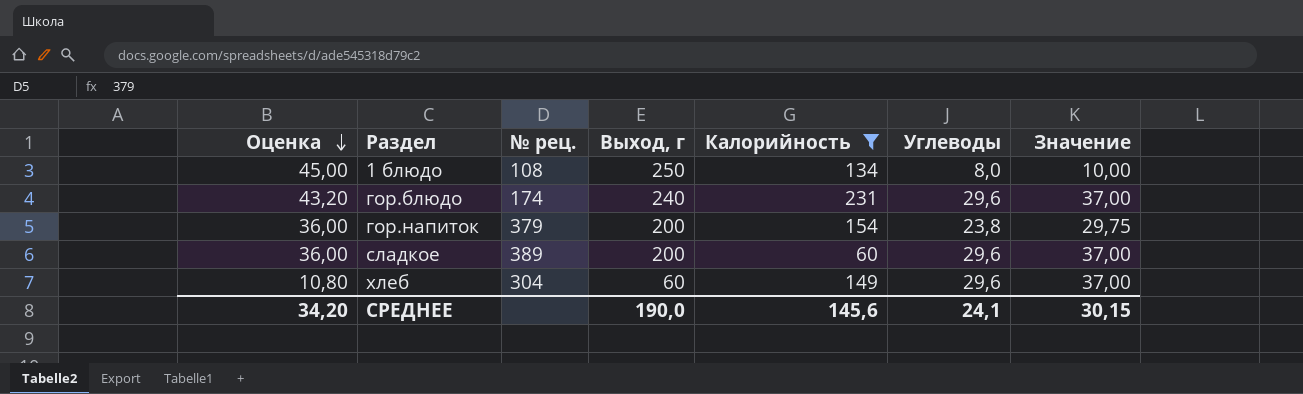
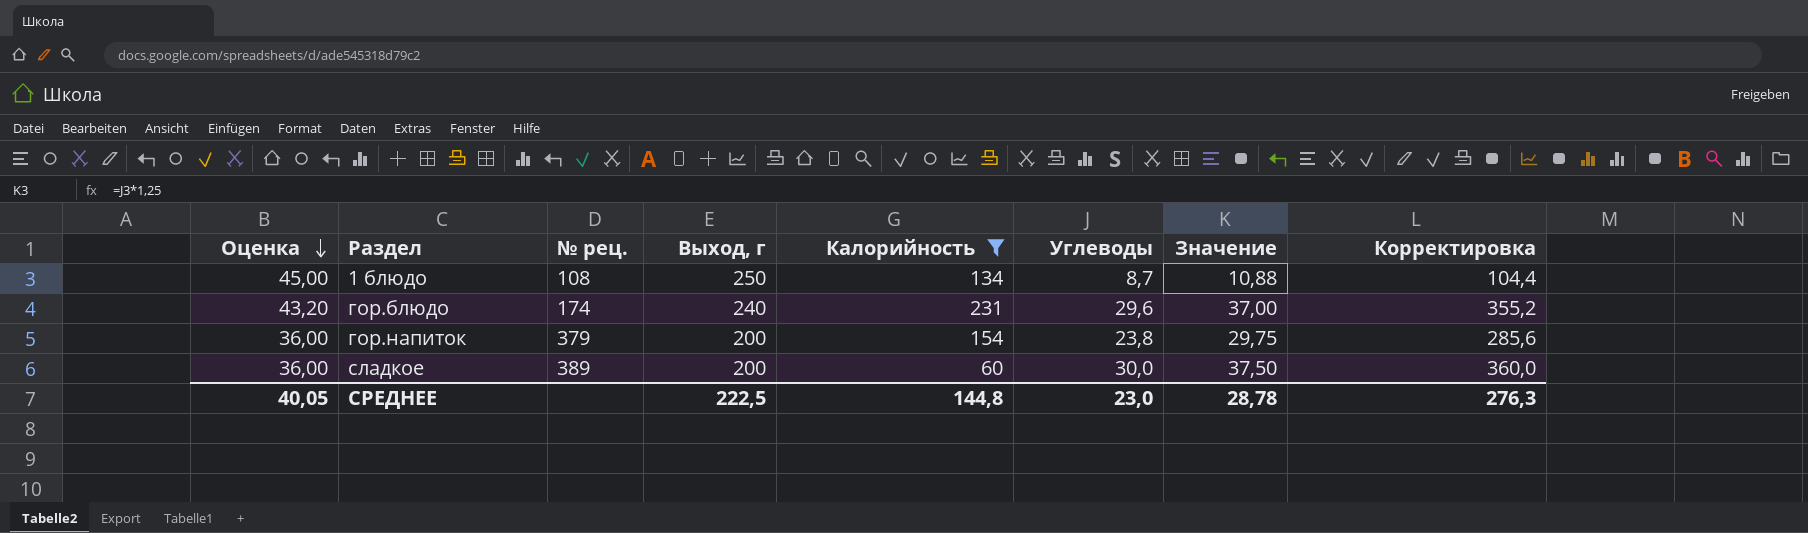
column Корректировка | formula: none -> [Углеводы] * 12
row хлеб: 10,80 | 304 | 60 | 149 | 29,6 | 37,00 -> none
1 блюдо | Углеводы: 8,0 -> 8,7
1 блюдо | Значение: 10,00 -> 10,88
сладкое | Углеводы: 29,6 -> 30,0
сладкое | Значение: 37,00 -> 37,50
СРЕДНЕЕ | Оценка: 34,20 -> 40,05
СРЕДНЕЕ | Выход, г: 190,0 -> 222,5
СРЕДНЕЕ | Калорийность: 145,6 -> 144,8
СРЕДНЕЕ | Углеводы: 24,1 -> 23,0
СРЕДНЕЕ | Значение: 30,15 -> 28,78

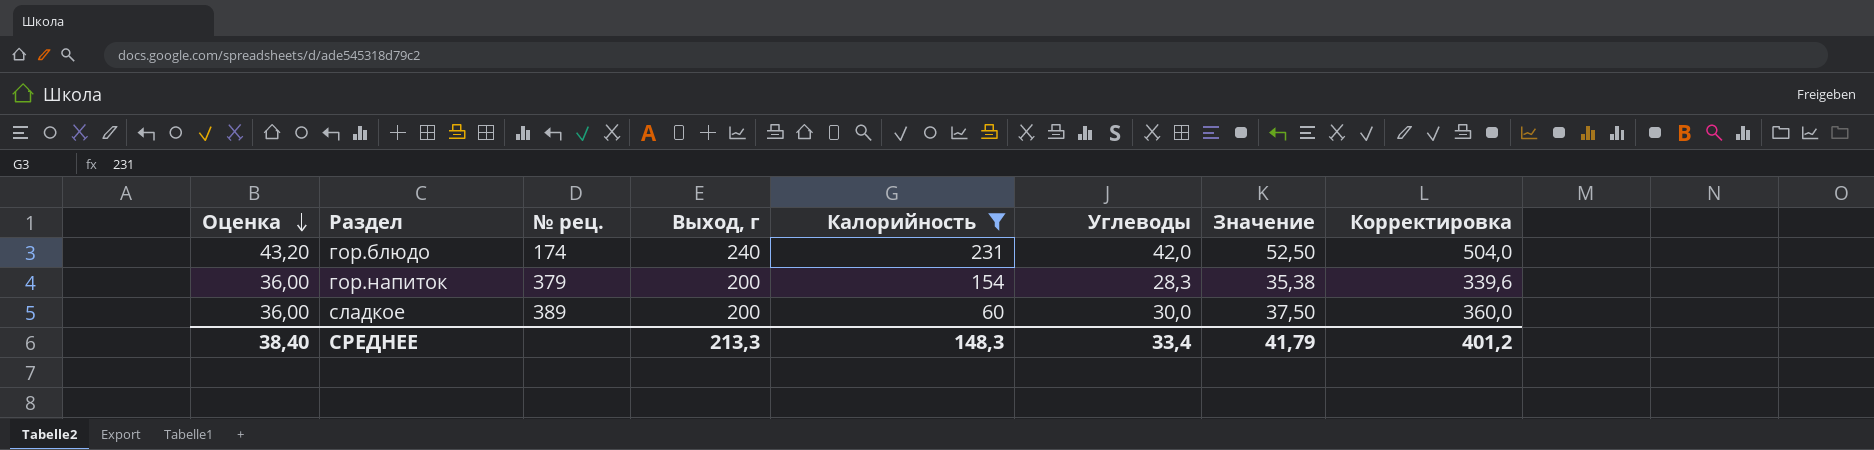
row 1 блюдо: 45,00 | 108 | 250 | 134 | 8,7 | 10,88 | 104,4 -> none
гор.блюдо | Углеводы: 29,6 -> 42,0
гор.блюдо | Значение: 37,00 -> 52,50
гор.блюдо | Корректировка: 355,2 -> 504,0
гор.напиток | Углеводы: 23,8 -> 28,3
гор.напиток | Значение: 29,75 -> 35,38
гор.напиток | Корректировка: 285,6 -> 339,6
СРЕДНЕЕ | Оценка: 40,05 -> 38,40
СРЕДНЕЕ | Выход, г: 222,5 -> 213,3
СРЕДНЕЕ | Калорийность: 144,8 -> 148,3
СРЕДНЕЕ | Углеводы: 23,0 -> 33,4
СРЕДНЕЕ | Значение: 28,78 -> 41,79
СРЕДНЕЕ | Корректировка: 276,3 -> 401,2

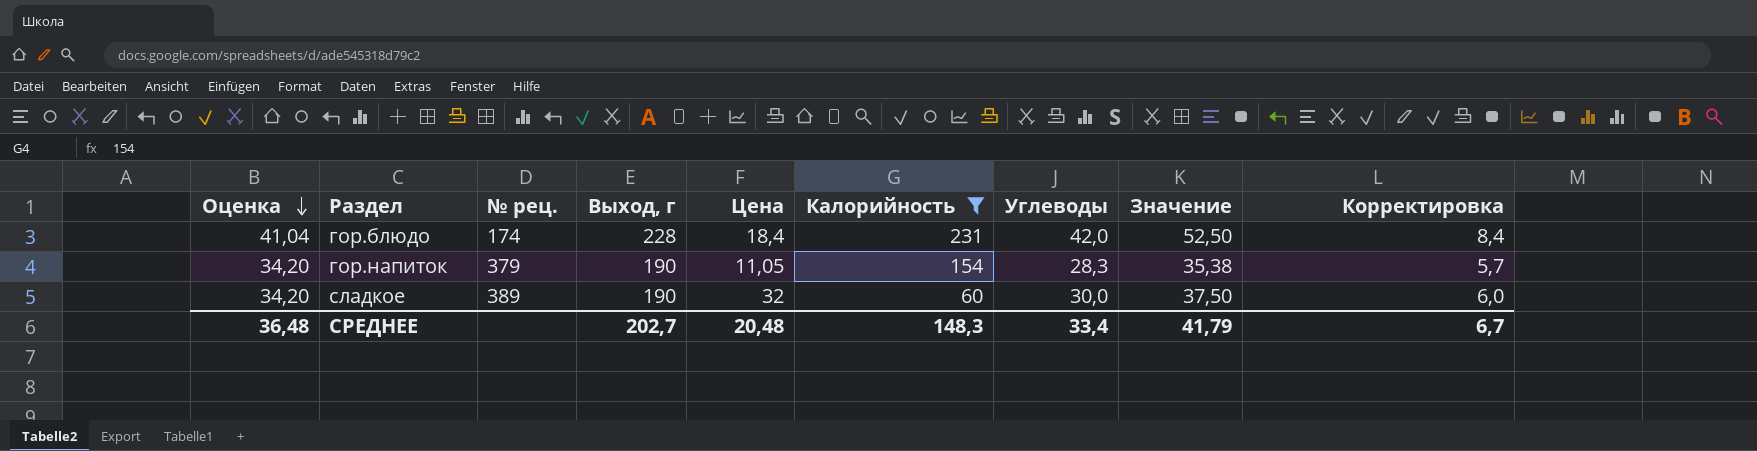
column Цена | position: none -> 5
column Корректировка | formula: [Углеводы] * 12 -> [Углеводы] * 0,2
гор.блюдо | Оценка: 43,20 -> 41,04
гор.блюдо | Выход, г: 240 -> 228
гор.напиток | Оценка: 36,00 -> 34,20
гор.напиток | Выход, г: 200 -> 190
сладкое | Оценка: 36,00 -> 34,20
сладкое | Выход, г: 200 -> 190
СРЕДНЕЕ | Оценка: 38,40 -> 36,48
СРЕДНЕЕ | Выход, г: 213,3 -> 202,7
СРЕДНЕЕ | Корректировка: 401,2 -> 6,7

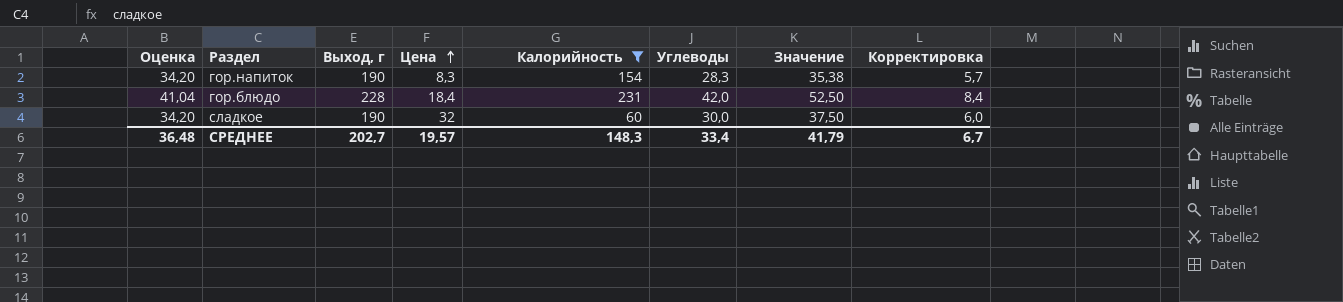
row order: Оценка descending -> Цена ascending
column № рец. | position: 3 -> none
гор.напиток | Цена: 11,05 -> 8,3
СРЕДНЕЕ | Цена: 20,48 -> 19,57

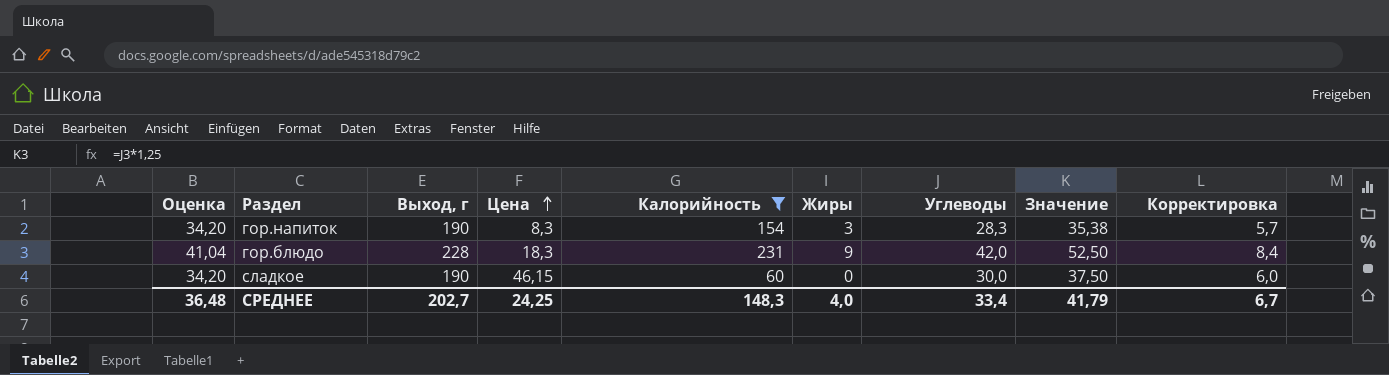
column Жиры | position: none -> 6
гор.блюдо | Цена: 18,4 -> 18,3
сладкое | Цена: 32 -> 46,15
СРЕДНЕЕ | Цена: 19,57 -> 24,25

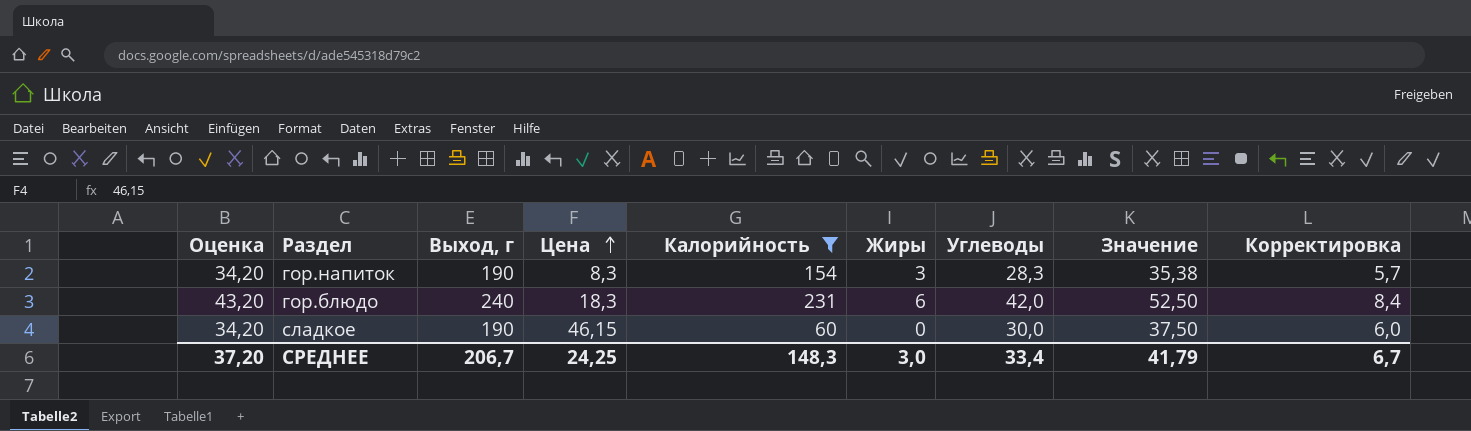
гор.блюдо | Оценка: 41,04 -> 43,20
гор.блюдо | Выход, г: 228 -> 240
гор.блюдо | Жиры: 9 -> 6
СРЕДНЕЕ | Оценка: 36,48 -> 37,20
СРЕДНЕЕ | Выход, г: 202,7 -> 206,7
СРЕДНЕЕ | Жиры: 4,0 -> 3,0

